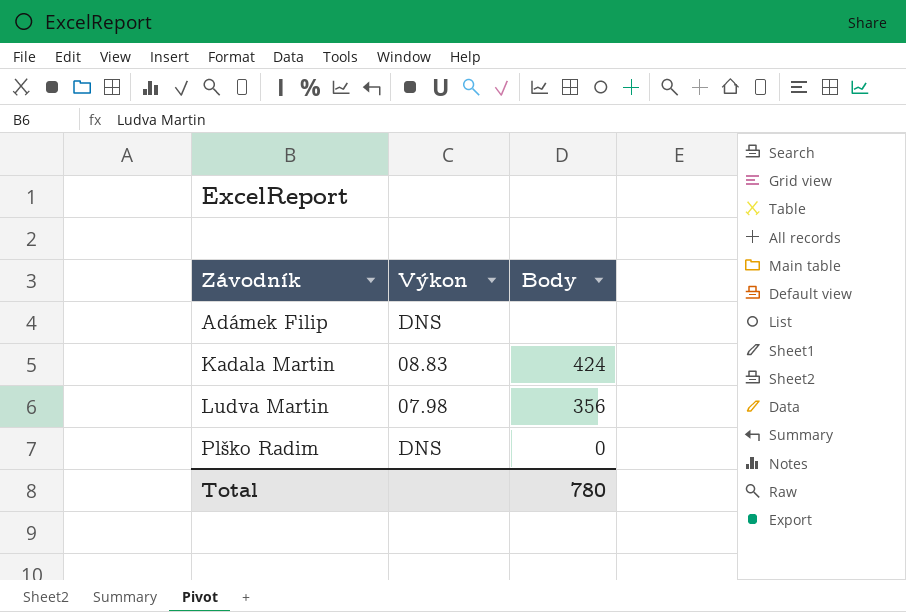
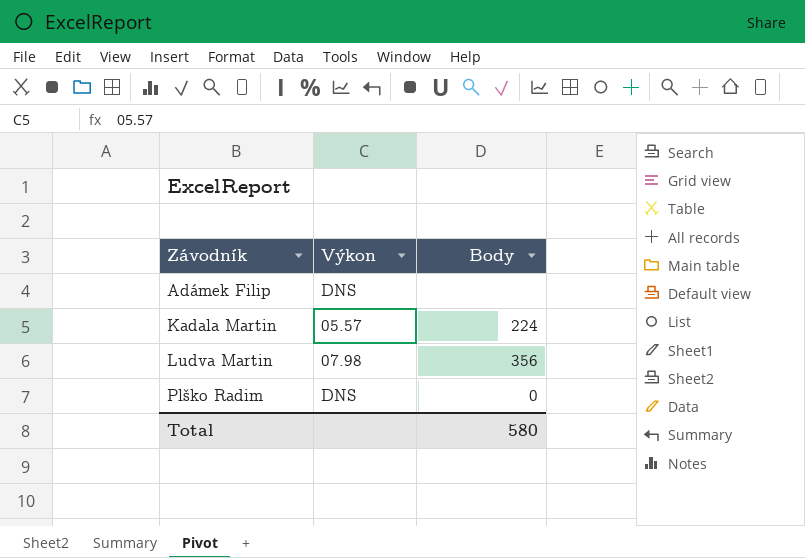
Kadala Martin | Výkon: 08.83 -> 05.57
Kadala Martin | Body: 424 -> 224
Total | Body: 780 -> 580

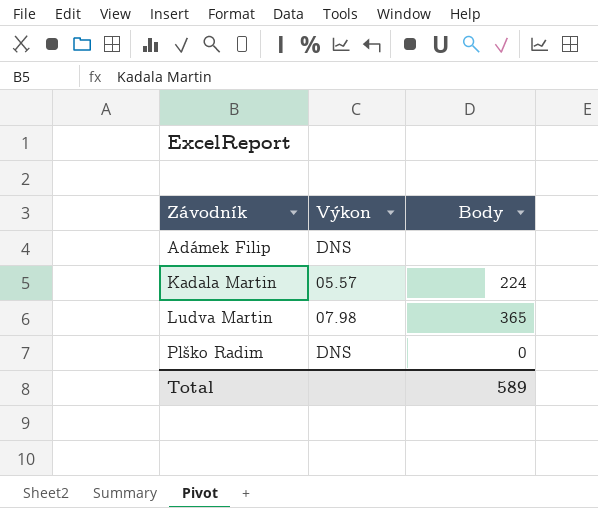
Ludva Martin | Body: 356 -> 365
Total | Body: 580 -> 589

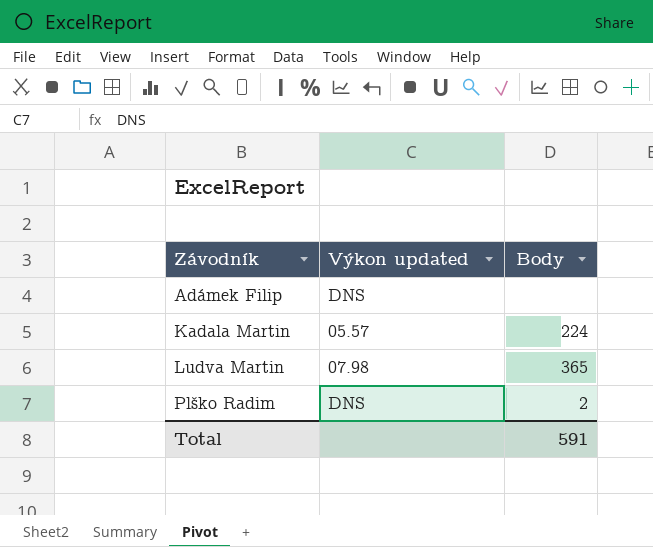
column name: Výkon -> Výkon updated
Plško Radim | Body: 0 -> 2
Total | Body: 589 -> 591

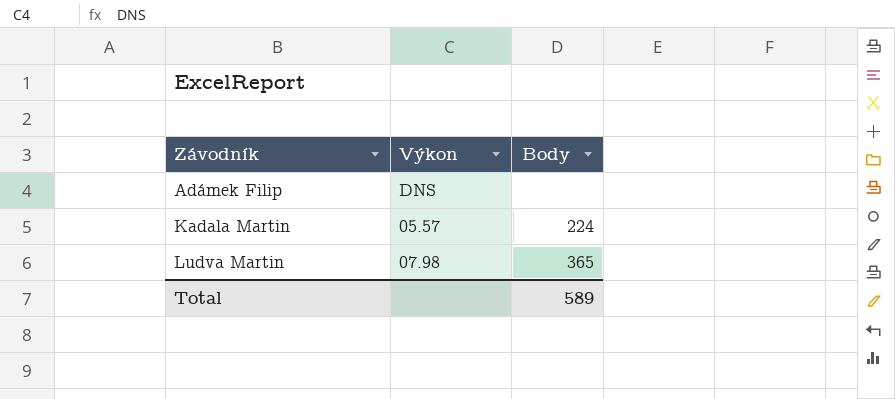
column name: Výkon updated -> Výkon
row Plško Radim: DNS | 2 -> none
Total | Body: 591 -> 589

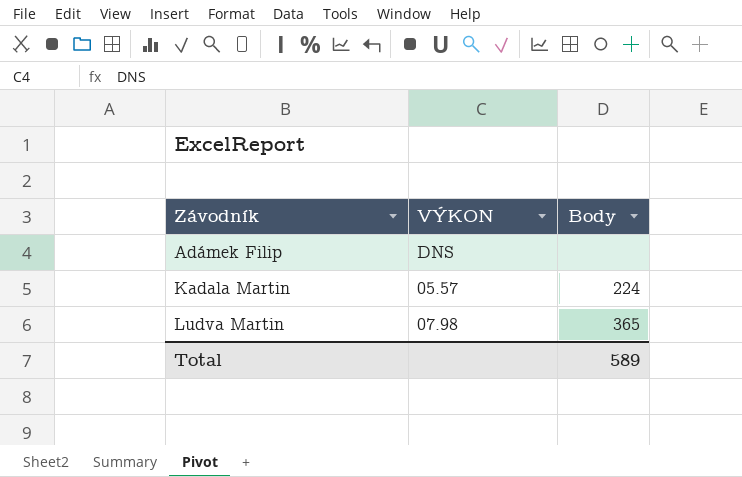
column name: Výkon -> VÝKON

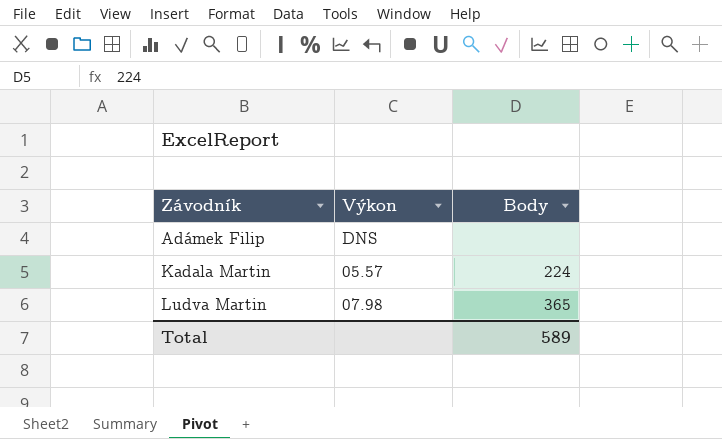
column name: VÝKON -> Výkon

